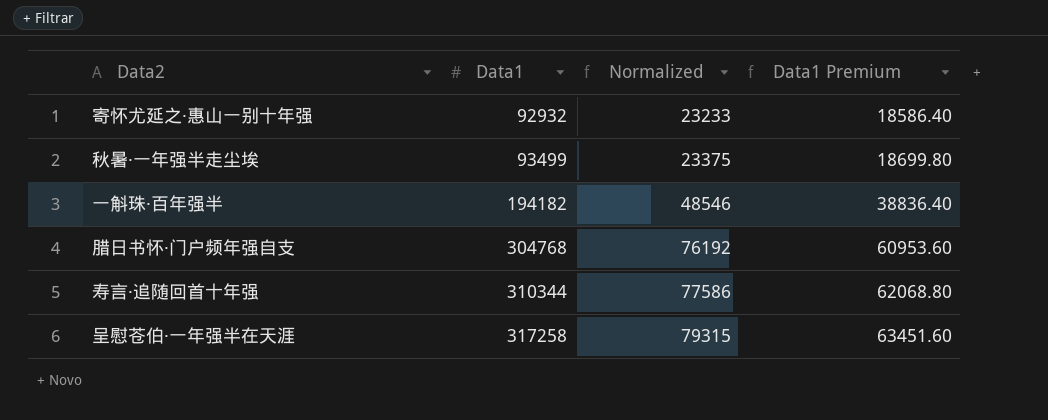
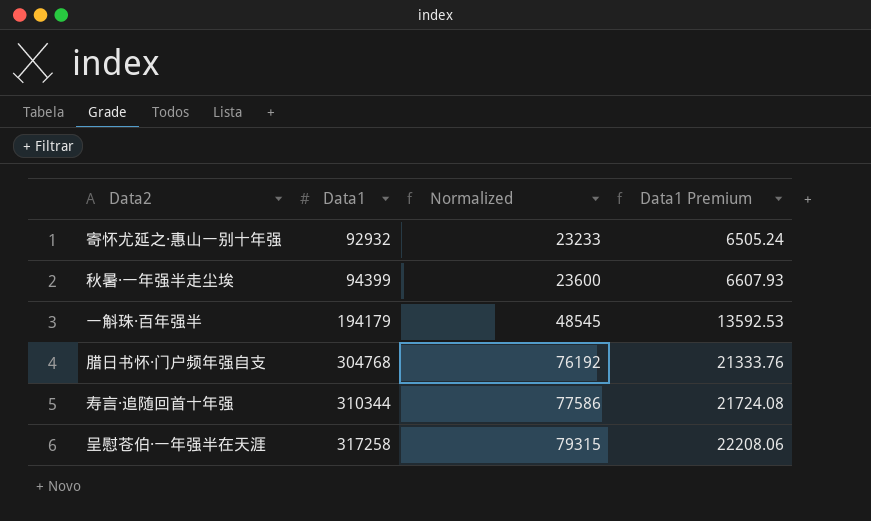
column Data1 Premium | formula: [Data1] * 0.2 -> [Data1] * 0.07
秋暑·一年强半走尘埃 | Data1: 93499 -> 94399
秋暑·一年强半走尘埃 | Normalized: 23375 -> 23600
一斛珠·百年强半 | Data1: 194182 -> 194179
一斛珠·百年强半 | Normalized: 48546 -> 48545

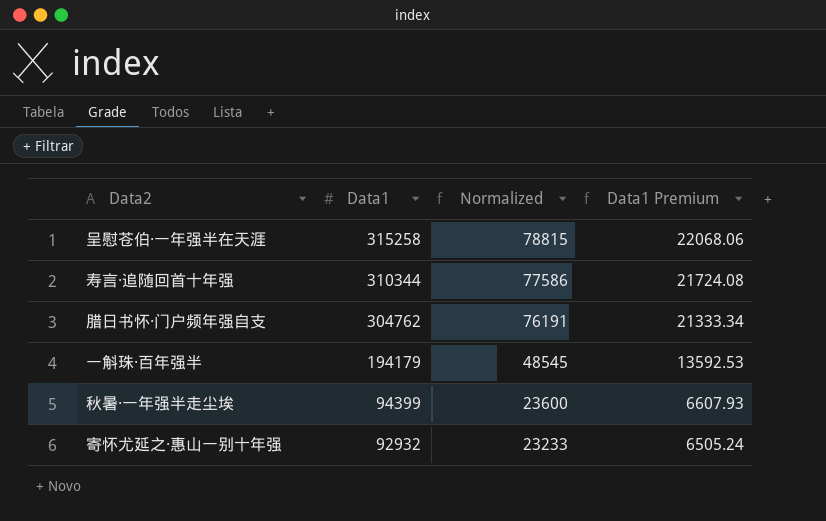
row order: Data1 ascending -> Data1 descending
呈慰苍伯·一年强半在天涯 | Data1: 317258 -> 315258
呈慰苍伯·一年强半在天涯 | Normalized: 79315 -> 78815
呈慰苍伯·一年强半在天涯 | Data1 Premium: 22208.06 -> 22068.06
腊日书怀·门户频年强自支 | Data1: 304768 -> 304762
腊日书怀·门户频年强自支 | Normalized: 76192 -> 76191
腊日书怀·门户频年强自支 | Data1 Premium: 21333.76 -> 21333.34

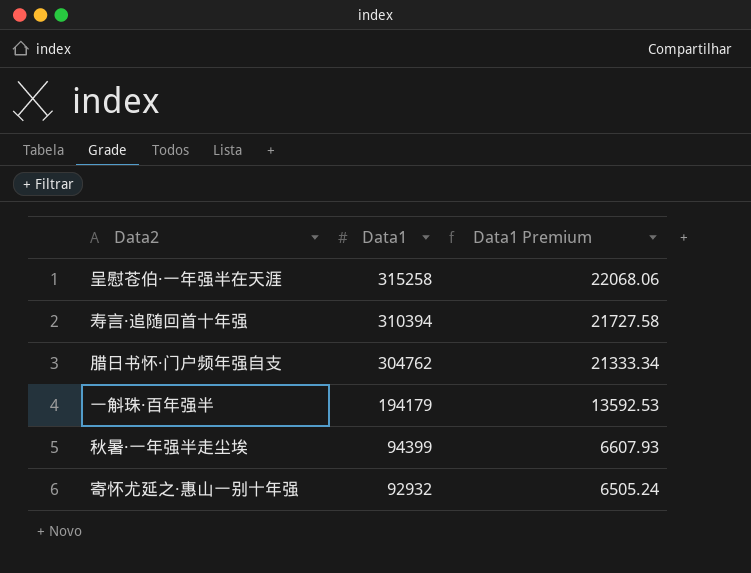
column Normalized | formula: [Data1] * 0.25 -> none
寿言·追随回首十年强 | Data1: 310344 -> 310394
寿言·追随回首十年强 | Data1 Premium: 21724.08 -> 21727.58

